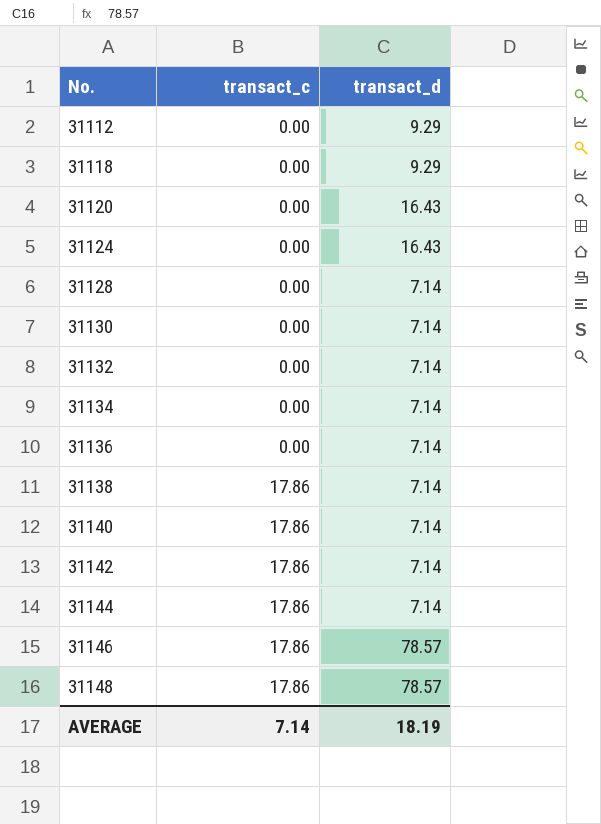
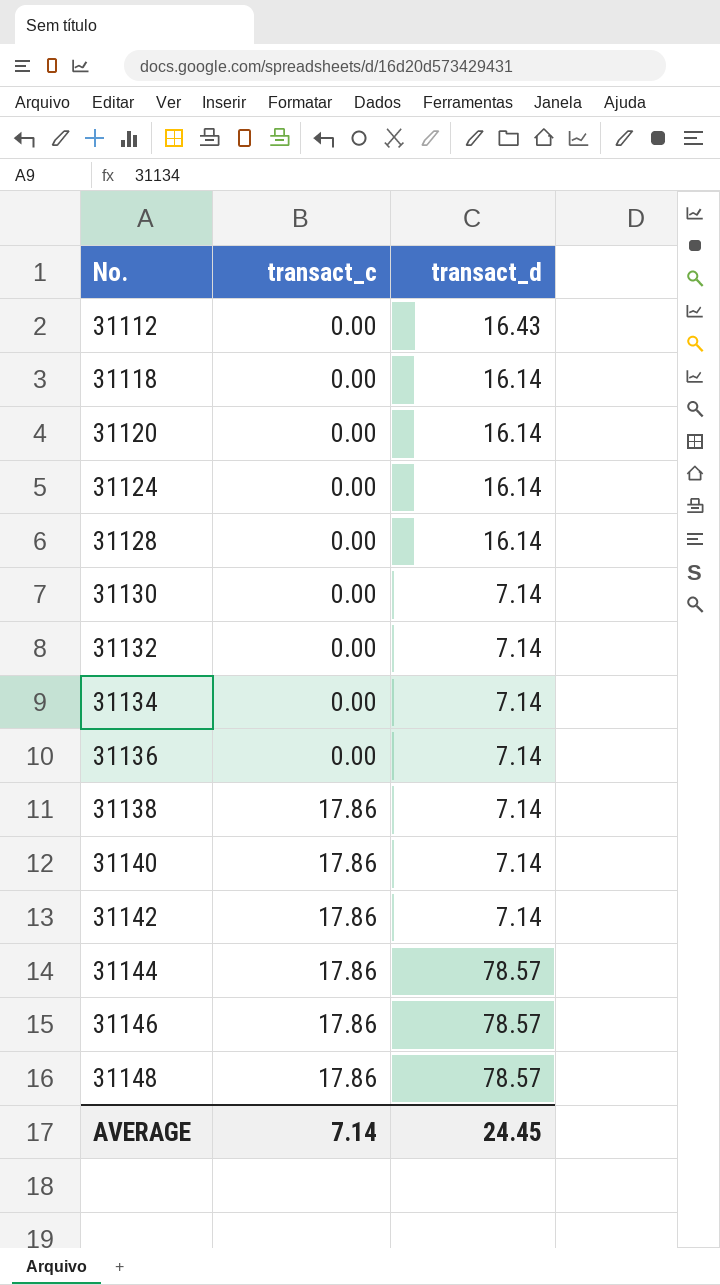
31112 | transact_d: 9.29 -> 16.43
31118 | transact_d: 9.29 -> 16.14
31120 | transact_d: 16.43 -> 16.14
31124 | transact_d: 16.43 -> 16.14
31128 | transact_d: 7.14 -> 16.14
31144 | transact_d: 7.14 -> 78.57
AVERAGE | transact_d: 18.19 -> 24.45

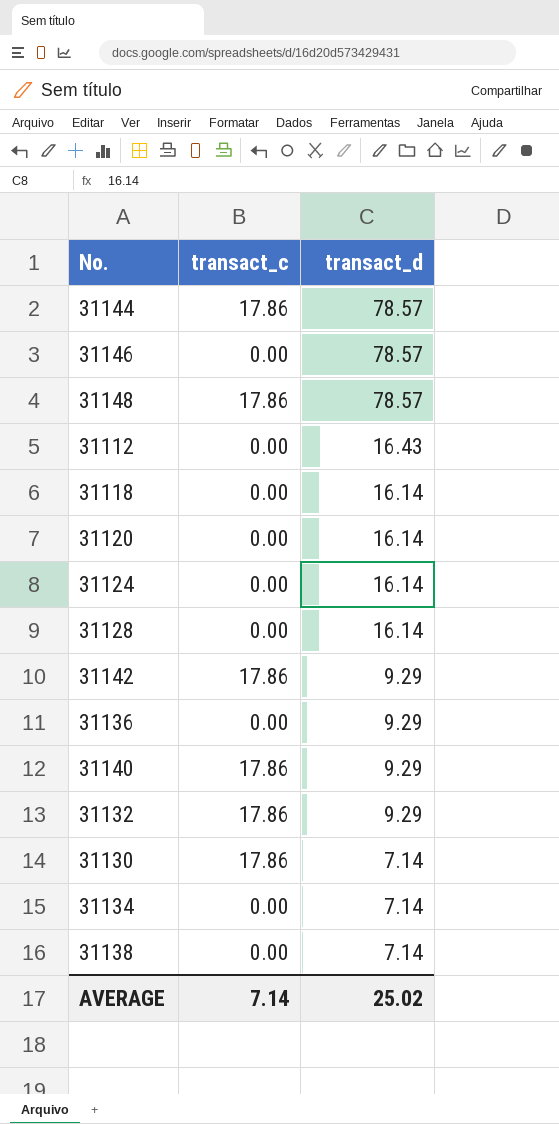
row order: No. ascending -> transact_d descending
31146 | transact_c: 17.86 -> 0.00
31142 | transact_d: 7.14 -> 9.29
31136 | transact_d: 7.14 -> 9.29
31140 | transact_d: 7.14 -> 9.29
31132 | transact_c: 0.00 -> 17.86
31132 | transact_d: 7.14 -> 9.29
31130 | transact_c: 0.00 -> 17.86
31138 | transact_c: 17.86 -> 0.00
AVERAGE | transact_d: 24.45 -> 25.02

